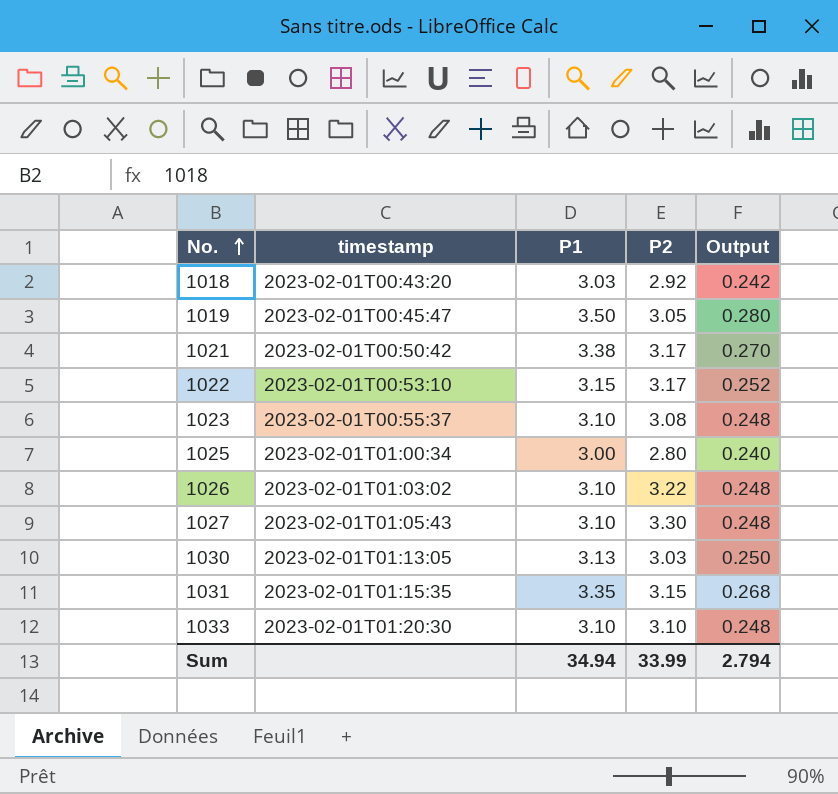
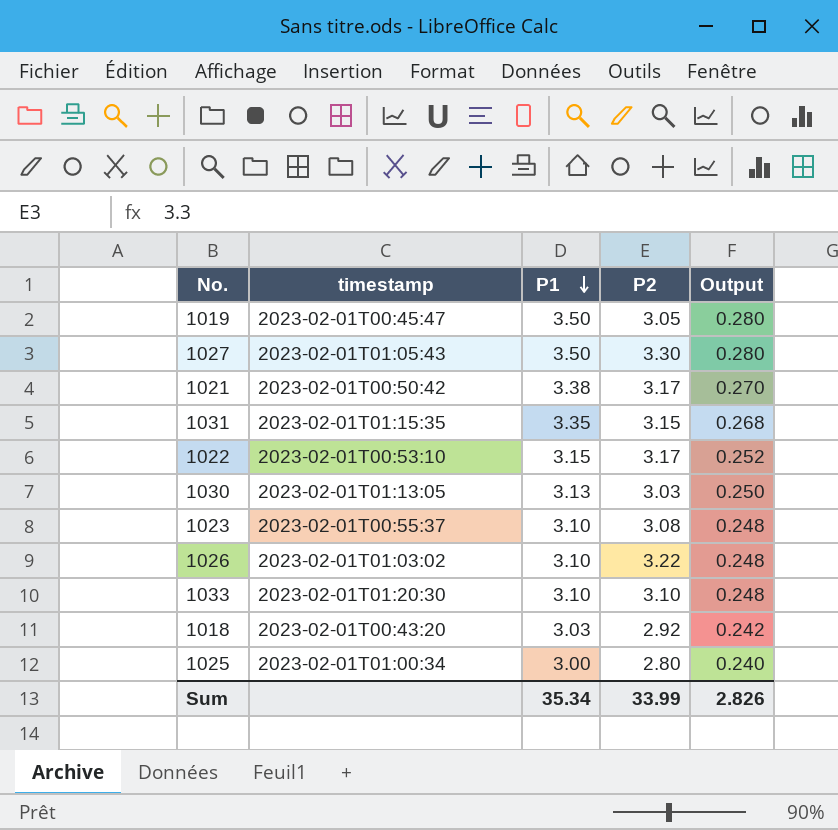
row order: No. ascending -> P1 descending
1027 | P1: 3.10 -> 3.50
1027 | Output: 0.248 -> 0.280
Sum | P1: 34.94 -> 35.34
Sum | Output: 2.794 -> 2.826

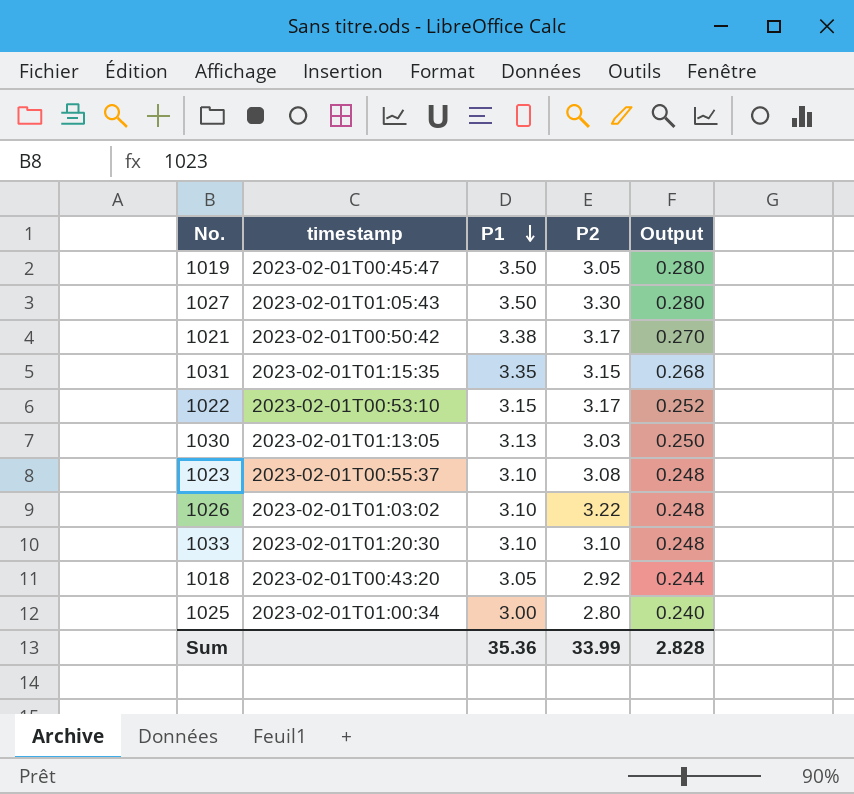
1018 | P1: 3.03 -> 3.05
1018 | Output: 0.242 -> 0.244
Sum | P1: 35.34 -> 35.36
Sum | Output: 2.826 -> 2.828

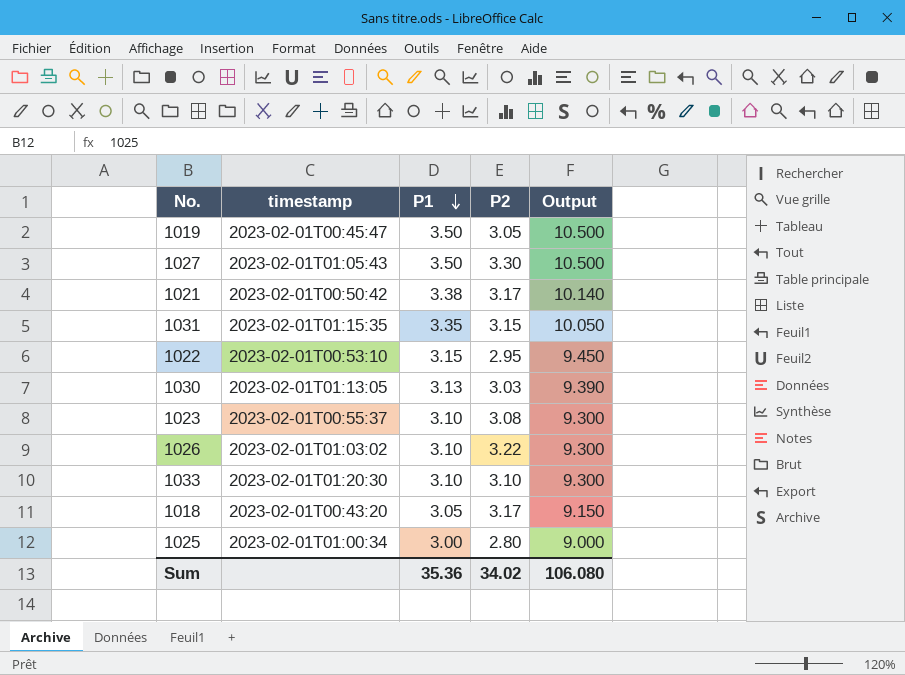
column Output | formula: [P1] * 0.08 -> [P1] * 3
1022 | P2: 3.17 -> 2.95
1018 | P2: 2.92 -> 3.17
Sum | P2: 33.99 -> 34.02
Sum | Output: 2.828 -> 106.080

